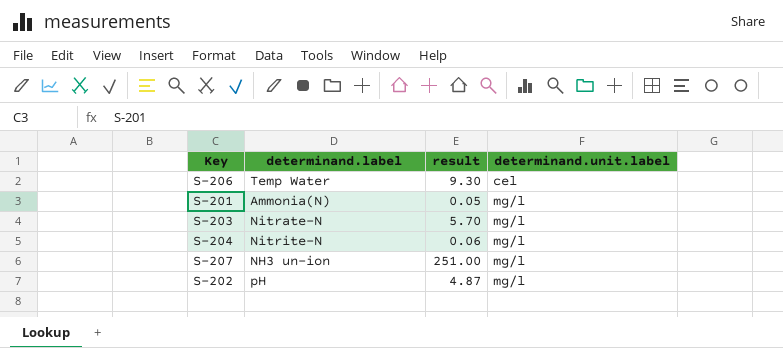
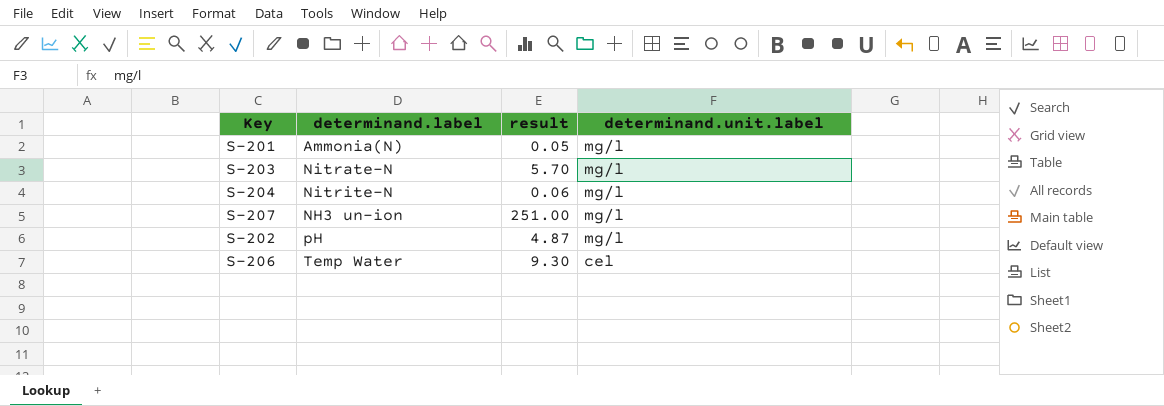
row order: determinand.unit.label ascending -> determinand.unit.label descending

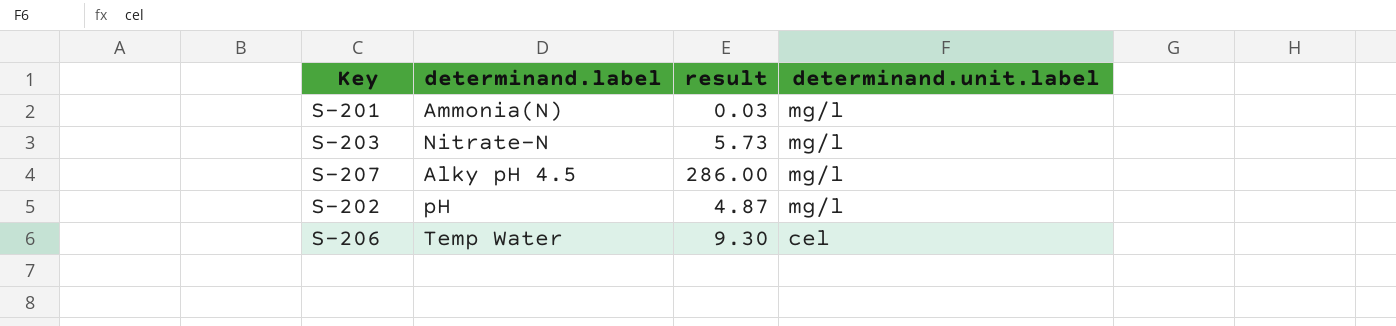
row S-204: Nitrite-N | 0.06 | mg/l -> none
S-201 | result: 0.05 -> 0.03
S-203 | result: 5.70 -> 5.73
S-207 | determinand.label: NH3 un-ion -> Alky pH 4.5
S-207 | result: 251.00 -> 286.00

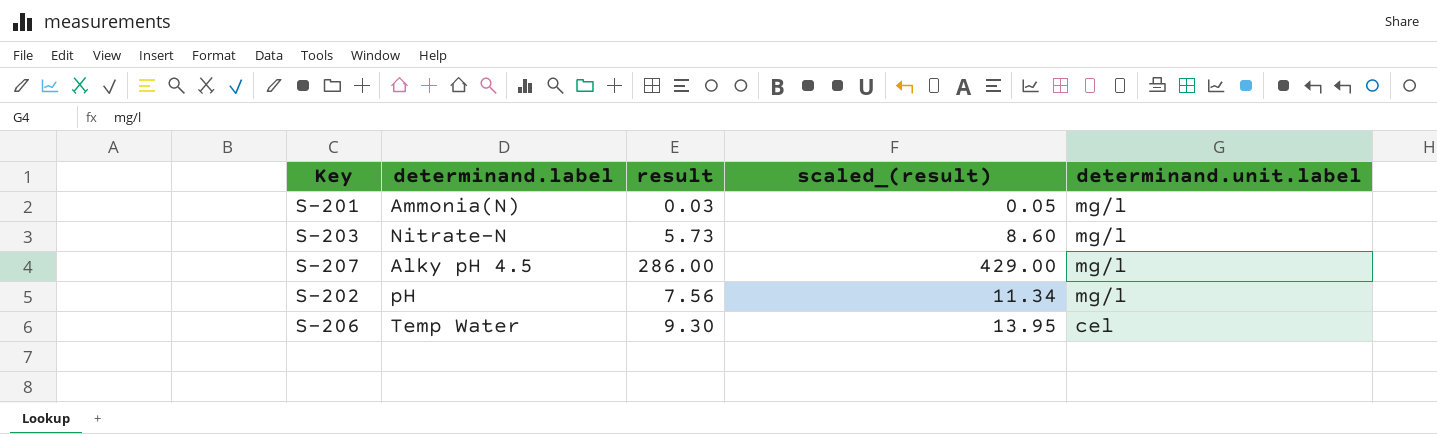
column scaled_(result) | formula: none -> [result] * 1.5
S-202 | result: 4.87 -> 7.56

